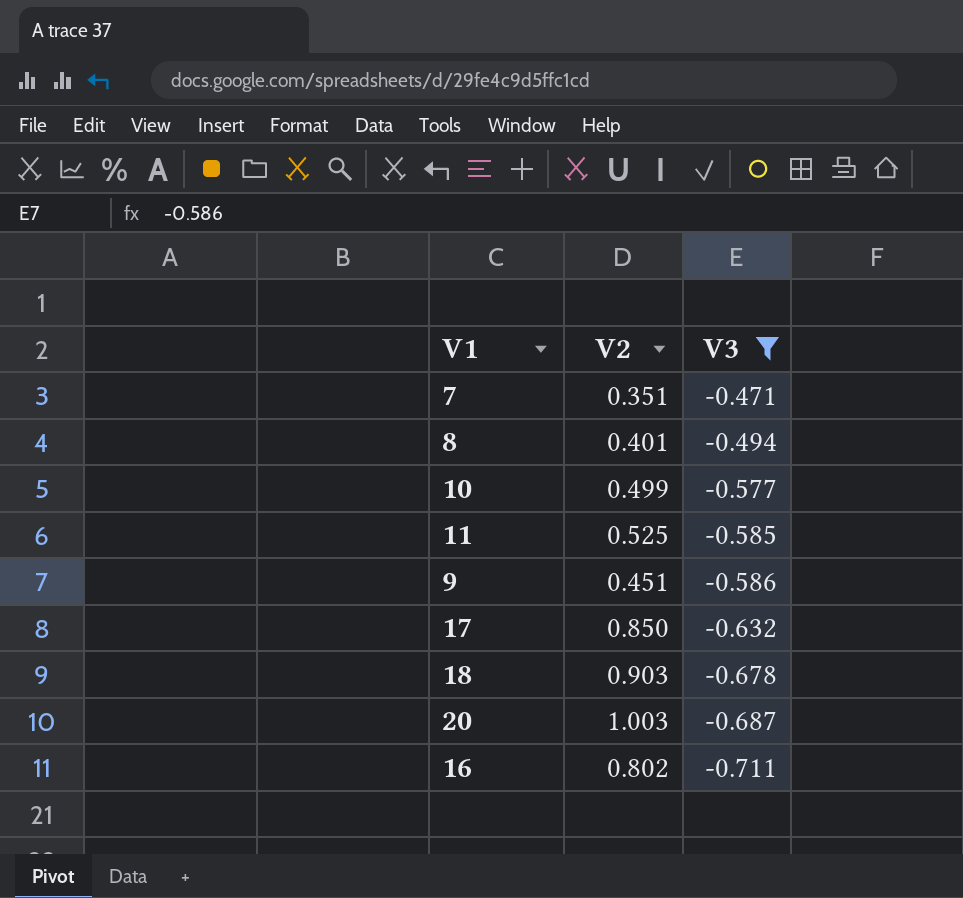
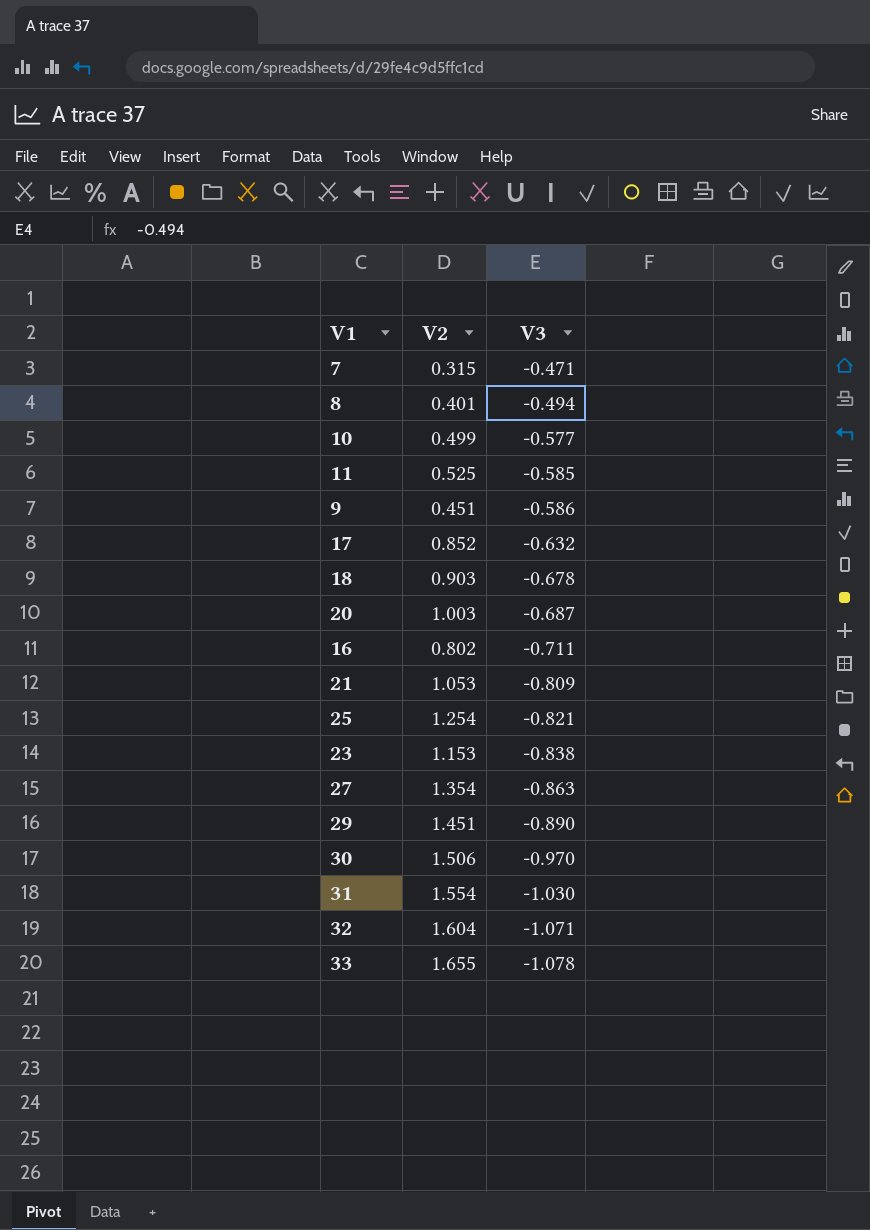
filter: V3 >= -0.711 -> none
7 | V2: 0.351 -> 0.315
17 | V2: 0.850 -> 0.852

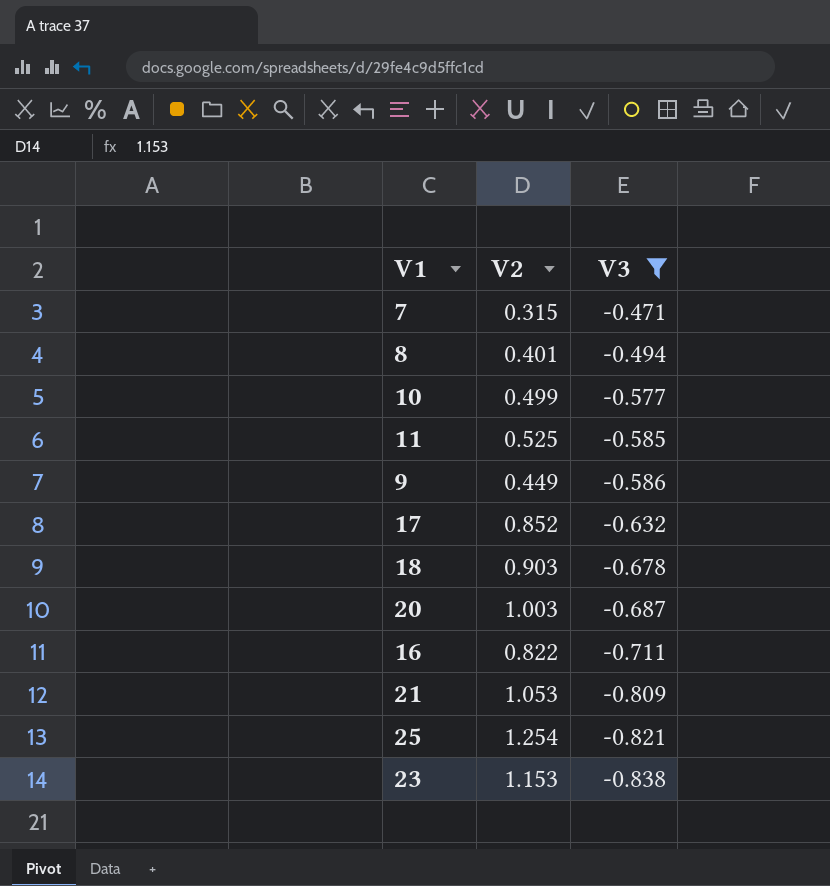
filter: none -> V3 >= -0.838
9 | V2: 0.451 -> 0.449
16 | V2: 0.802 -> 0.822

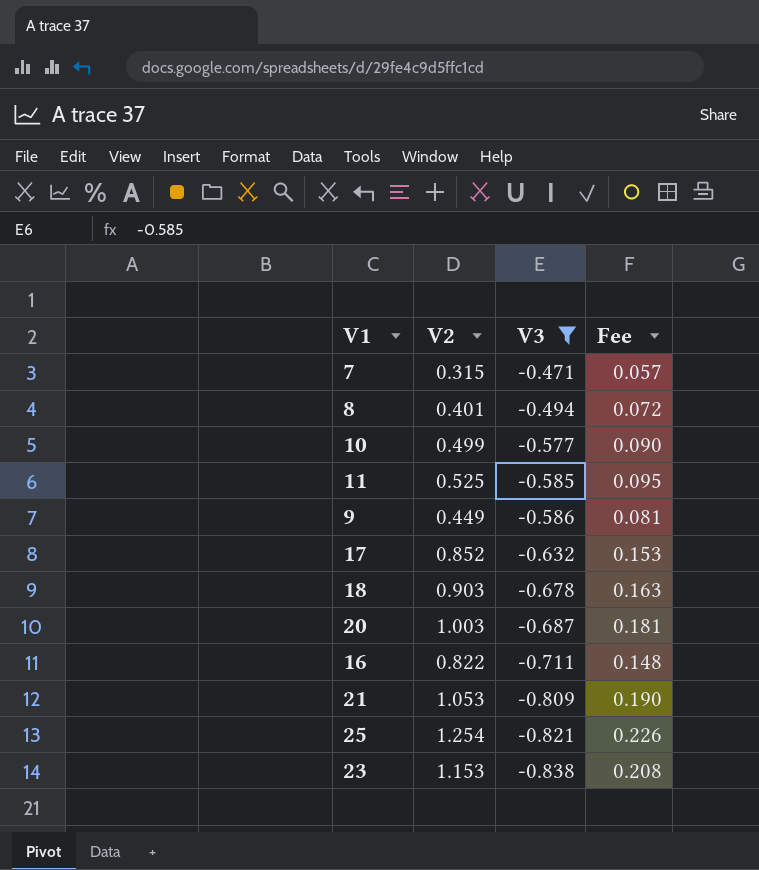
column Fee | formula: none -> [V2] * 0.18

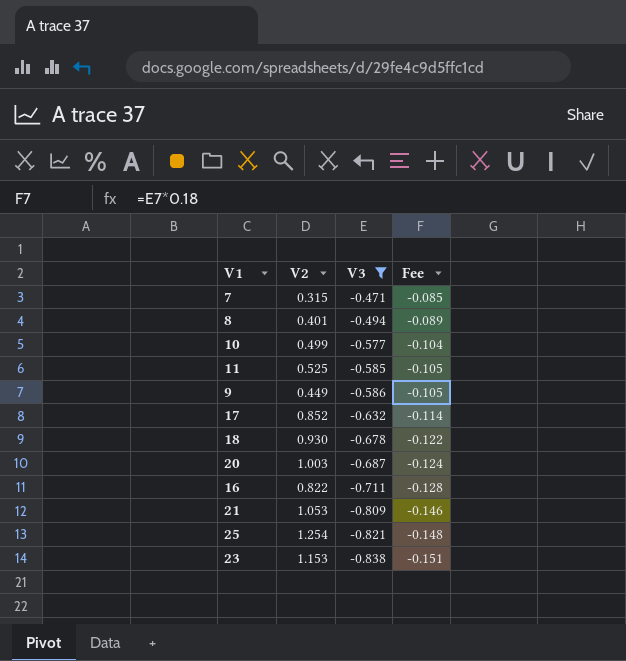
column Fee | formula: [V2] * 0.18 -> [V3] * 0.18
18 | V2: 0.903 -> 0.930

